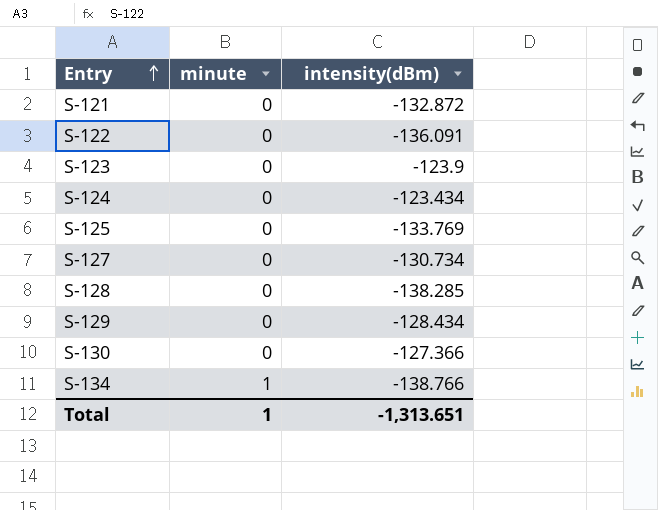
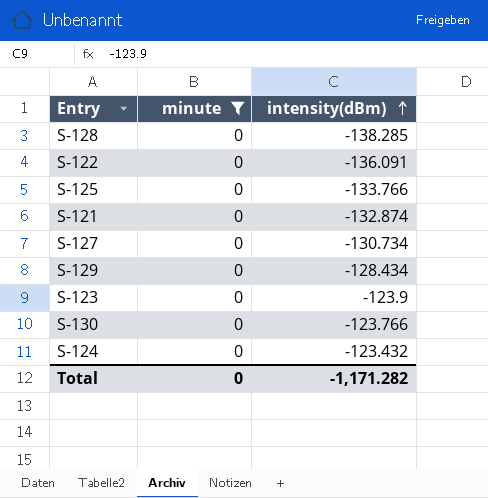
filter: none -> minute = 0
row order: Entry ascending -> intensity(dBm) ascending
S-125 | intensity(dBm): -133.769 -> -133.766
S-121 | intensity(dBm): -132.872 -> -132.874
S-130 | intensity(dBm): -127.366 -> -123.766
S-124 | intensity(dBm): -123.434 -> -123.432
Total | minute: 1 -> 0
Total | intensity(dBm): -1,313.651 -> -1,171.282

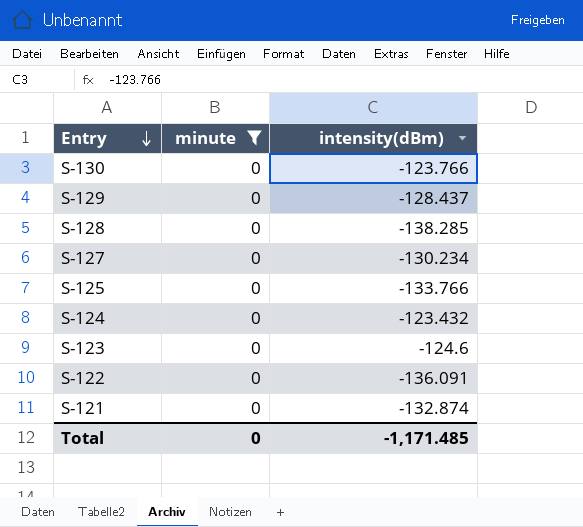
row order: intensity(dBm) ascending -> Entry descending
S-129 | intensity(dBm): -128.434 -> -128.437
S-127 | intensity(dBm): -130.734 -> -130.234
S-123 | intensity(dBm): -123.9 -> -124.6
Total | intensity(dBm): -1,171.282 -> -1,171.485

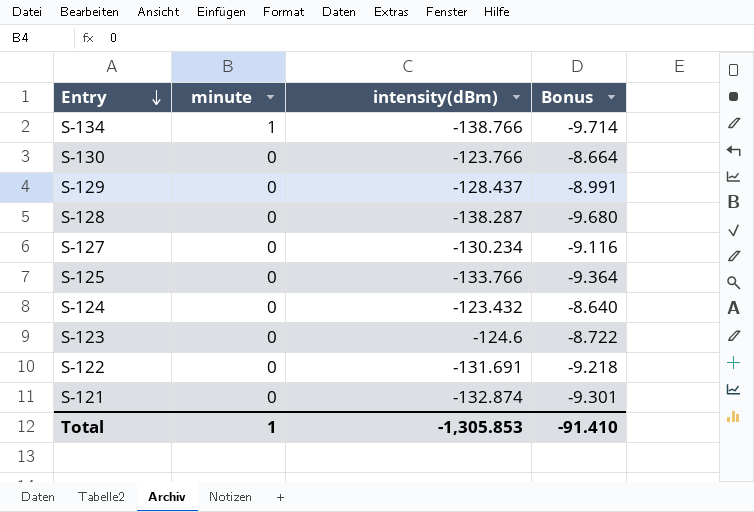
filter: minute = 0 -> none
column Bonus | formula: none -> [intensity(dBm)] * 0.07
S-128 | intensity(dBm): -138.285 -> -138.287
S-122 | intensity(dBm): -136.091 -> -131.691
Total | minute: 0 -> 1
Total | intensity(dBm): -1,171.485 -> -1,305.853

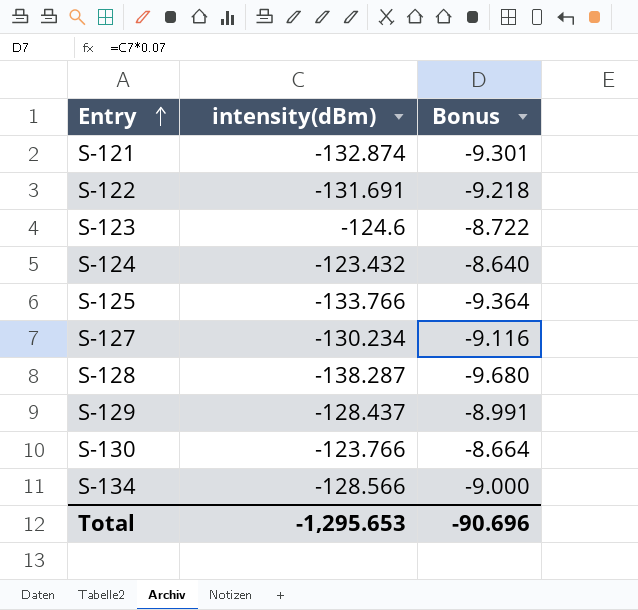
row order: Entry descending -> Entry ascending
column minute | position: 2 -> none
S-134 | intensity(dBm): -138.766 -> -128.566
S-134 | Bonus: -9.714 -> -9.000
Total | intensity(dBm): -1,305.853 -> -1,295.653
Total | Bonus: -91.410 -> -90.696

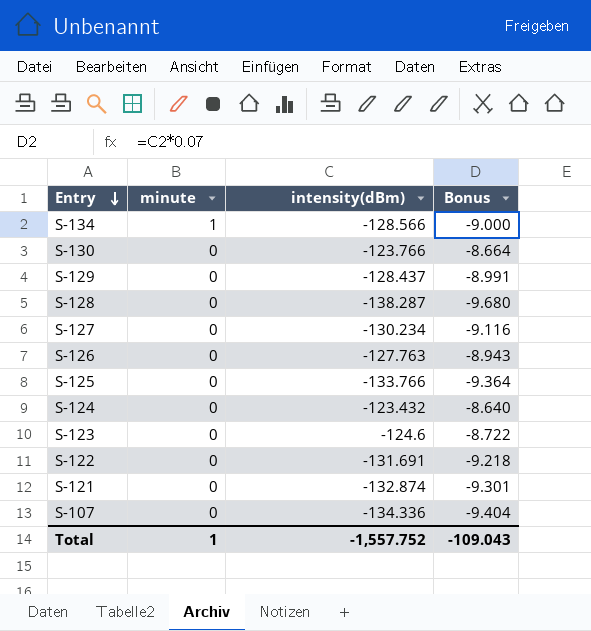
row order: Entry ascending -> Entry descending
column minute | position: none -> 2
row S-126: none -> 0 | -127.763 | -8.943
row S-107: none -> 0 | -134.336 | -9.404
Total | intensity(dBm): -1,295.653 -> -1,557.752
Total | Bonus: -90.696 -> -109.043

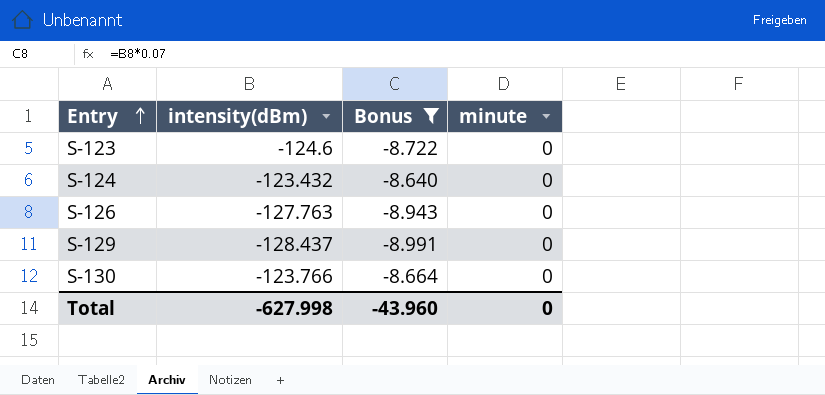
filter: none -> Bonus >= -8.991
row order: Entry descending -> Entry ascending
column minute | position: 2 -> 4
Total | intensity(dBm): -1,557.752 -> -627.998
Total | Bonus: -109.043 -> -43.960
Total | minute: 1 -> 0

